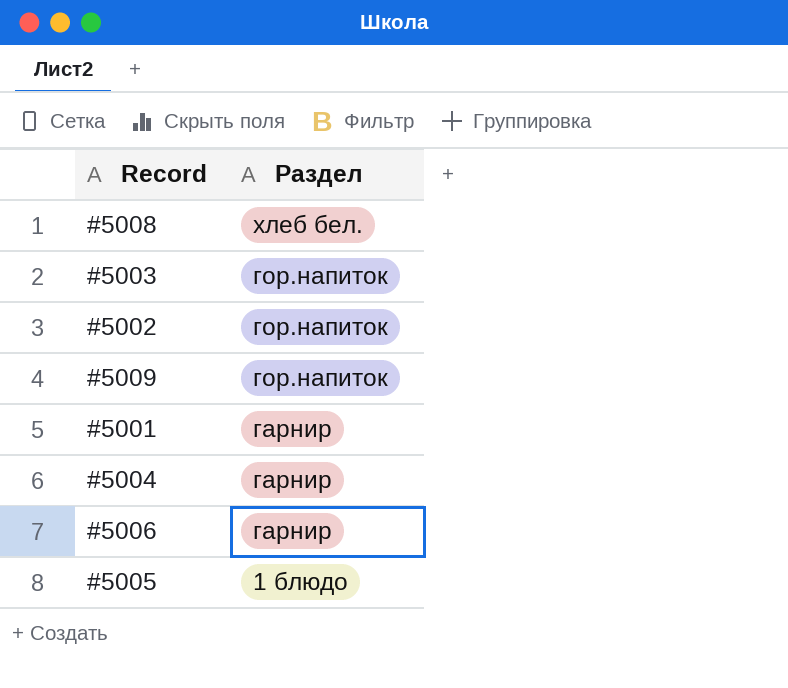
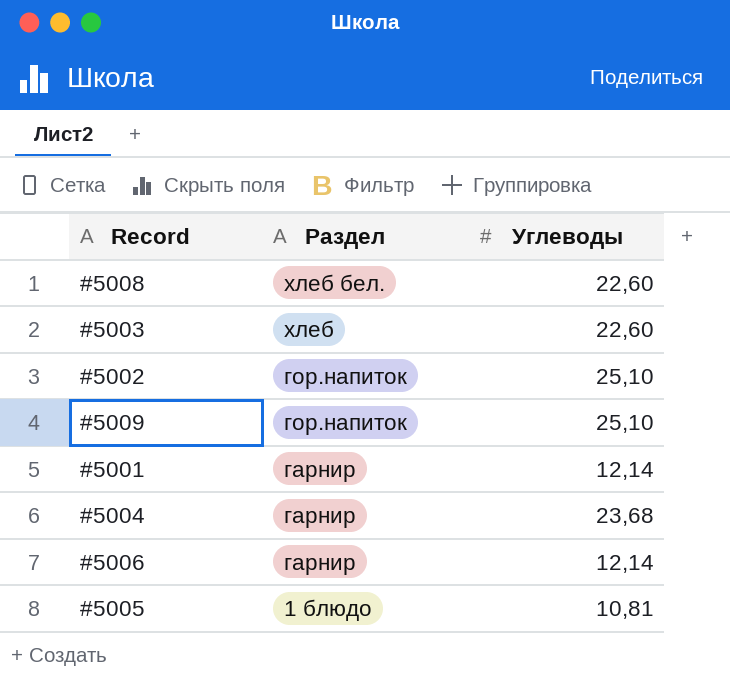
column Углеводы | position: none -> 3
#5003 | Раздел: гор.напиток -> хлеб

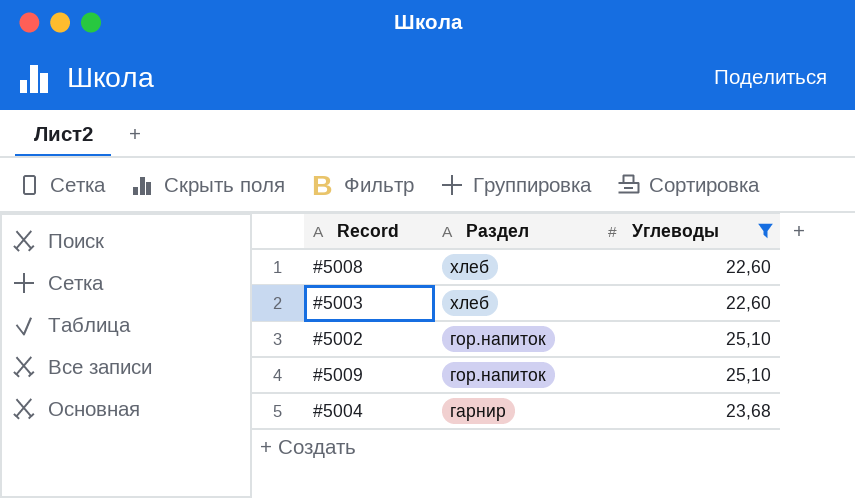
filter: none -> Углеводы >= 22,60
#5008 | Раздел: хлеб бел. -> хлеб

